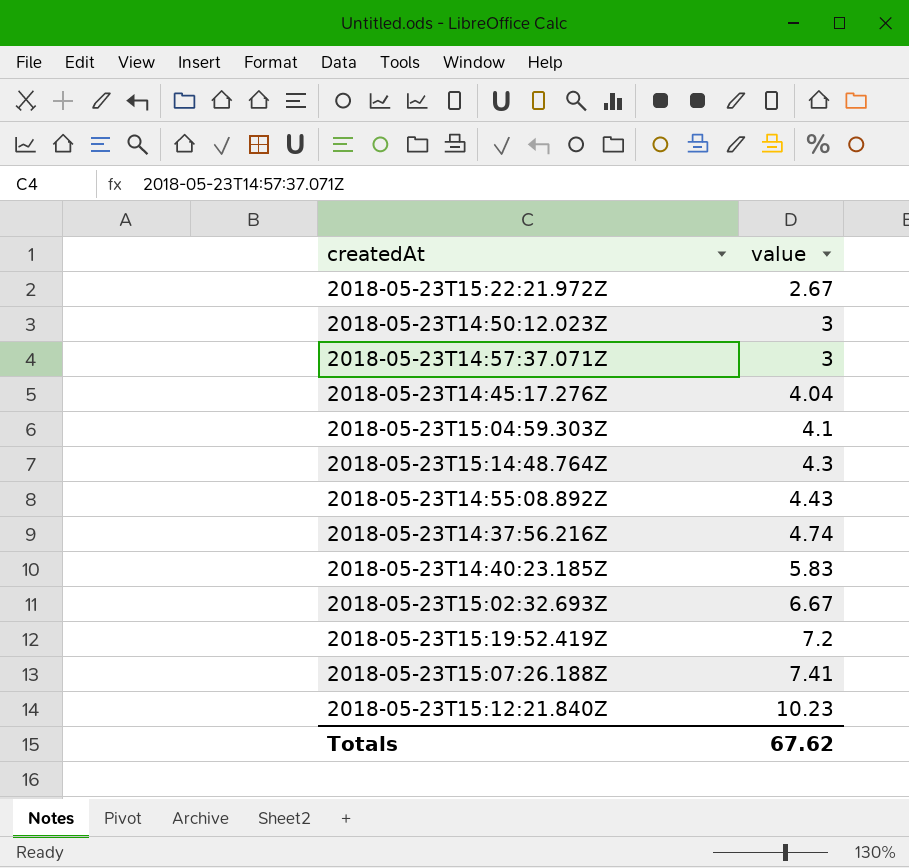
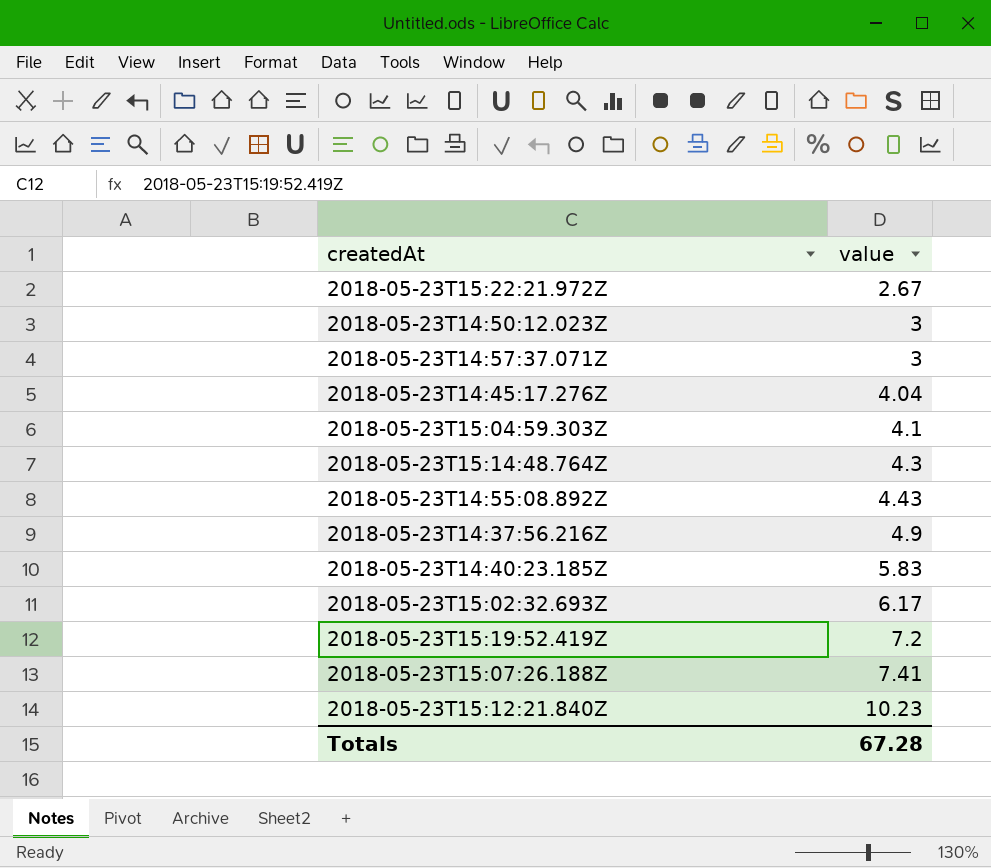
2018-05-23T14:37:56.216Z | value: 4.74 -> 4.9
2018-05-23T15:02:32.693Z | value: 6.67 -> 6.17
Totals | value: 67.62 -> 67.28

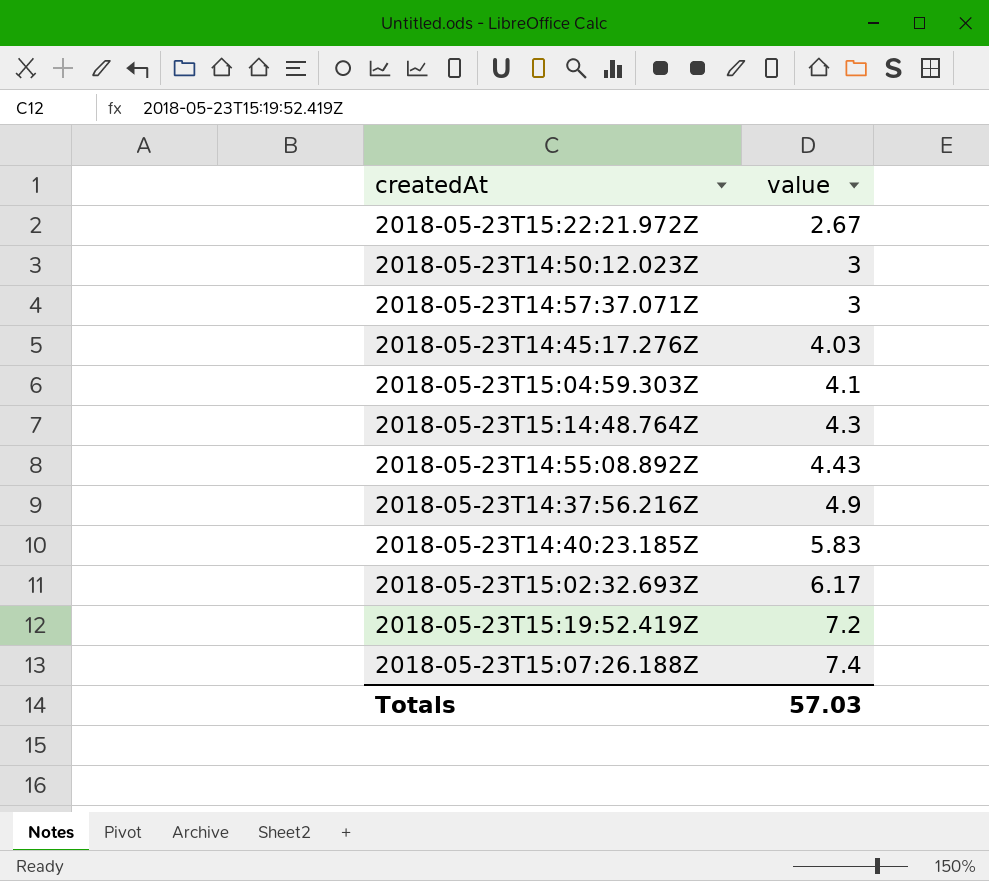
row 2018-05-23T15:12:21.840Z: 10.23 -> none
2018-05-23T14:45:17.276Z | value: 4.04 -> 4.03
2018-05-23T15:07:26.188Z | value: 7.41 -> 7.4
Totals | value: 67.28 -> 57.03

